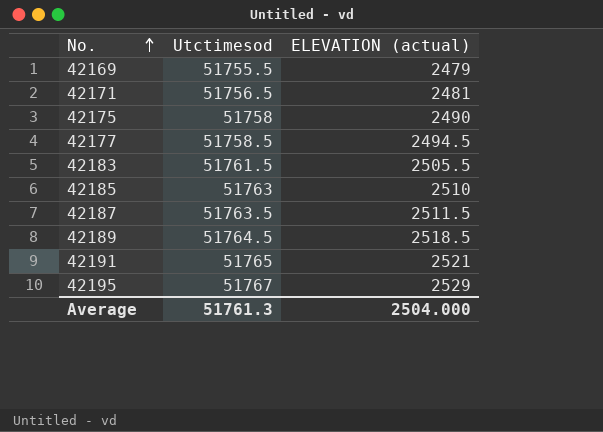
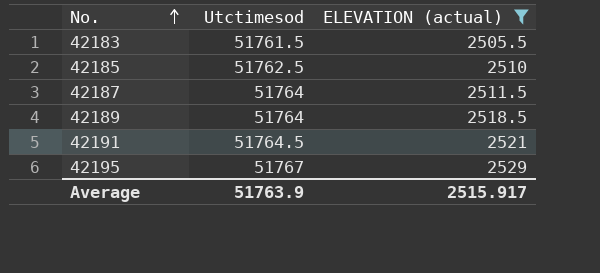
filter: none -> ELEVATION (actual) >= 2505.5
42185 | Utctimesod: 51763 -> 51762.5
42187 | Utctimesod: 51763.5 -> 51764
42189 | Utctimesod: 51764.5 -> 51764
42191 | Utctimesod: 51765 -> 51764.5
Average | Utctimesod: 51761.3 -> 51763.9
Average | ELEVATION (actual): 2504.000 -> 2515.917

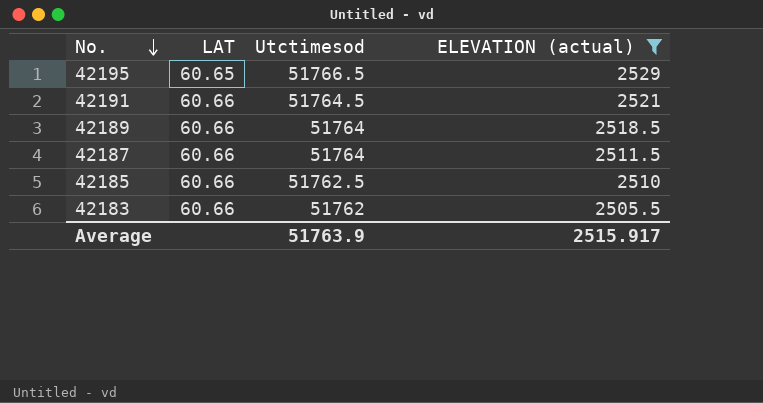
row order: No. ascending -> No. descending
column LAT | position: none -> 2
42195 | Utctimesod: 51767 -> 51766.5
42183 | Utctimesod: 51761.5 -> 51762

